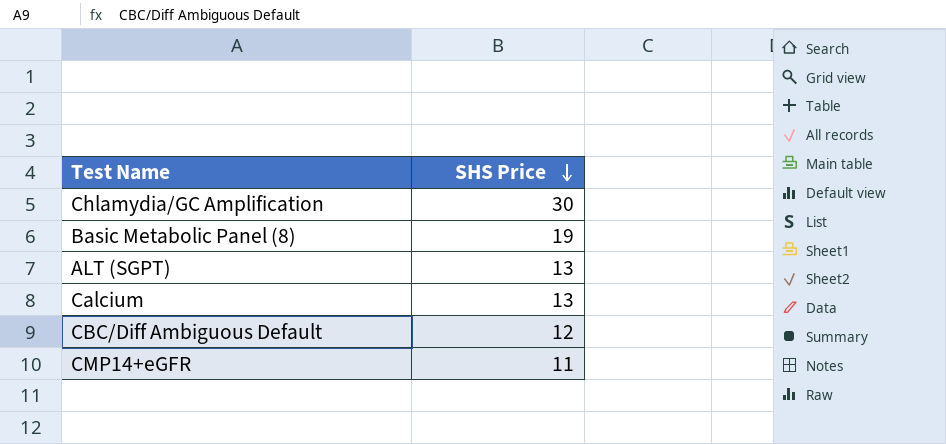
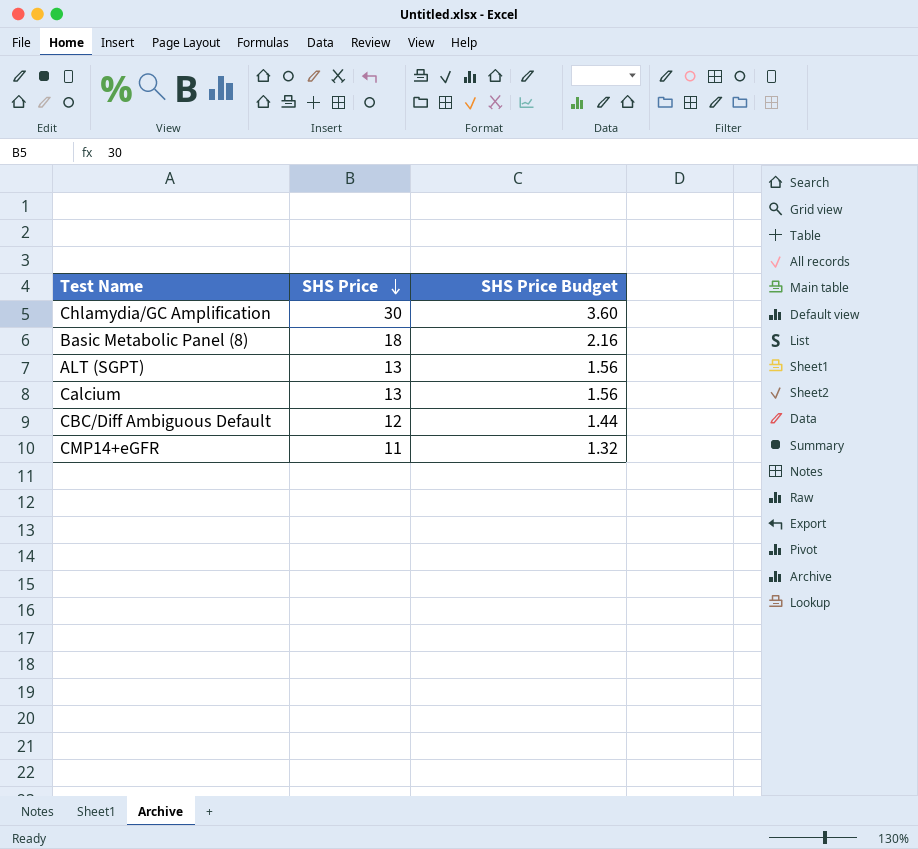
column SHS Price Budget | formula: none -> [SHS Price] * 0.12
Basic Metabolic Panel (8) | SHS Price: 19 -> 18

